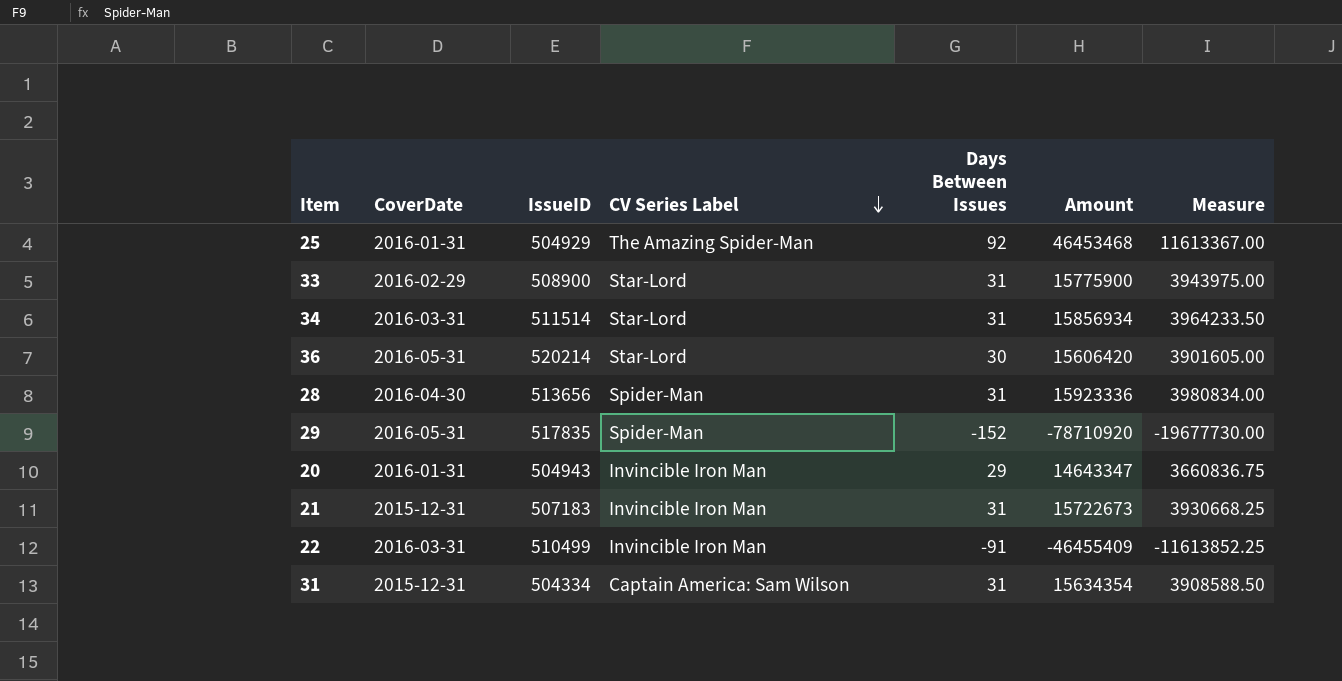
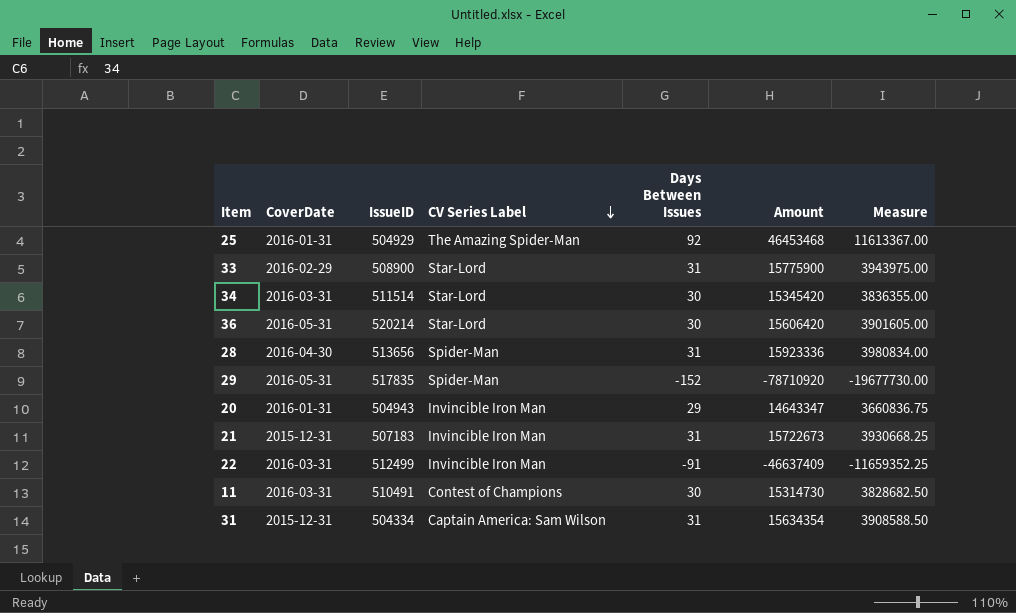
34 | Days Between Issues: 31 -> 30
34 | Amount: 15856934 -> 15345420
34 | Measure: 3964233.50 -> 3836355.00
22 | IssueID: 510499 -> 512499
22 | Amount: -46455409 -> -46637409
22 | Measure: -11613852.25 -> -11659352.25
row 11: none -> 2016-03-31 | 510491 | Contest of Champions | 30 | 15314730 | 3828682.50

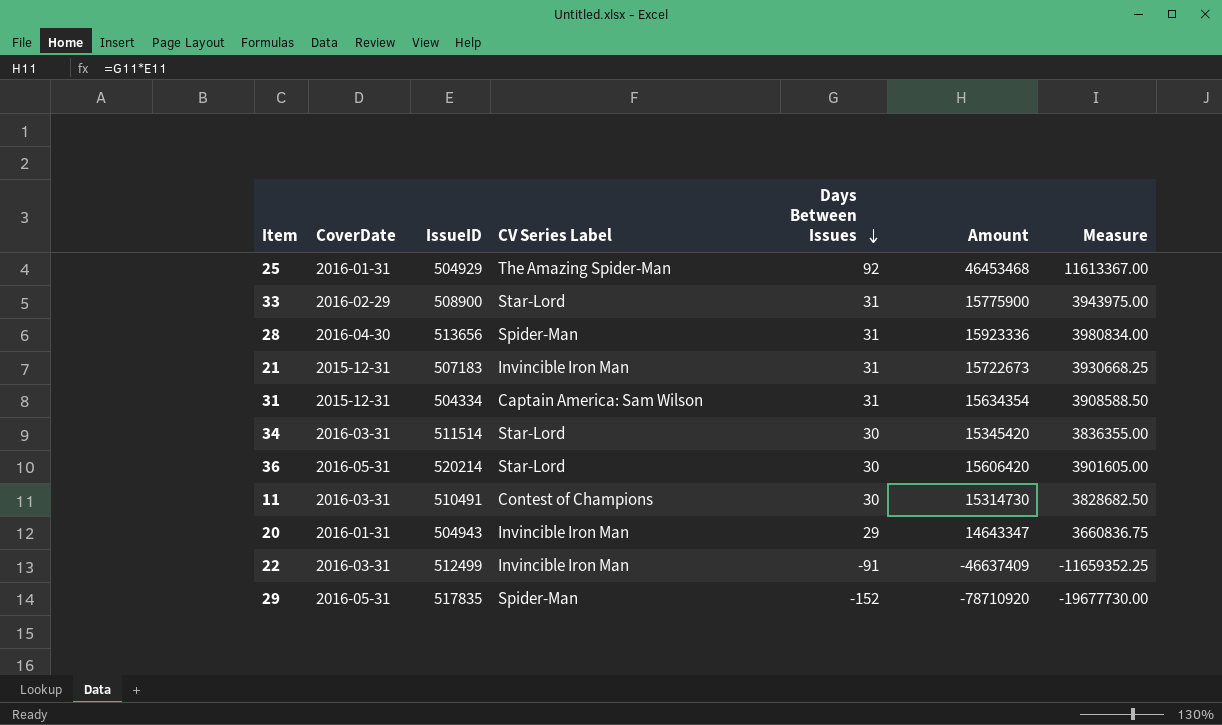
row order: CV Series Label descending -> Days Between Issues descending

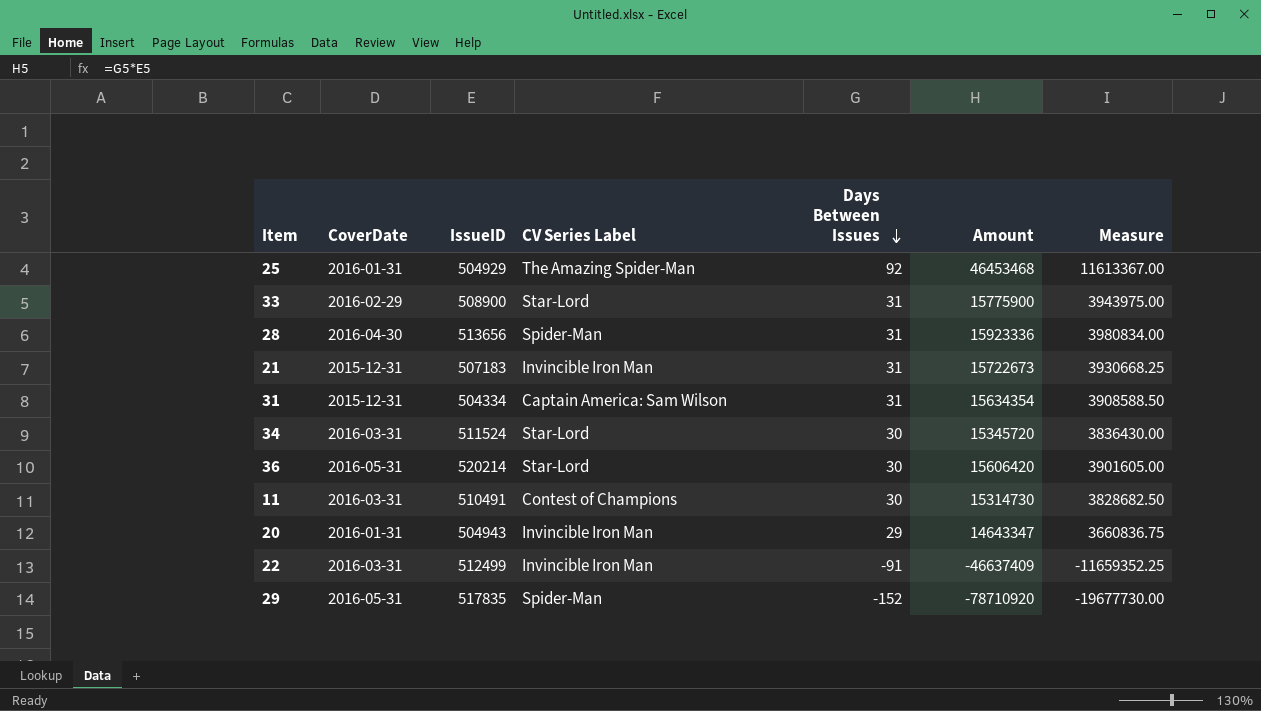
34 | IssueID: 511514 -> 511524
34 | Amount: 15345420 -> 15345720
34 | Measure: 3836355.00 -> 3836430.00

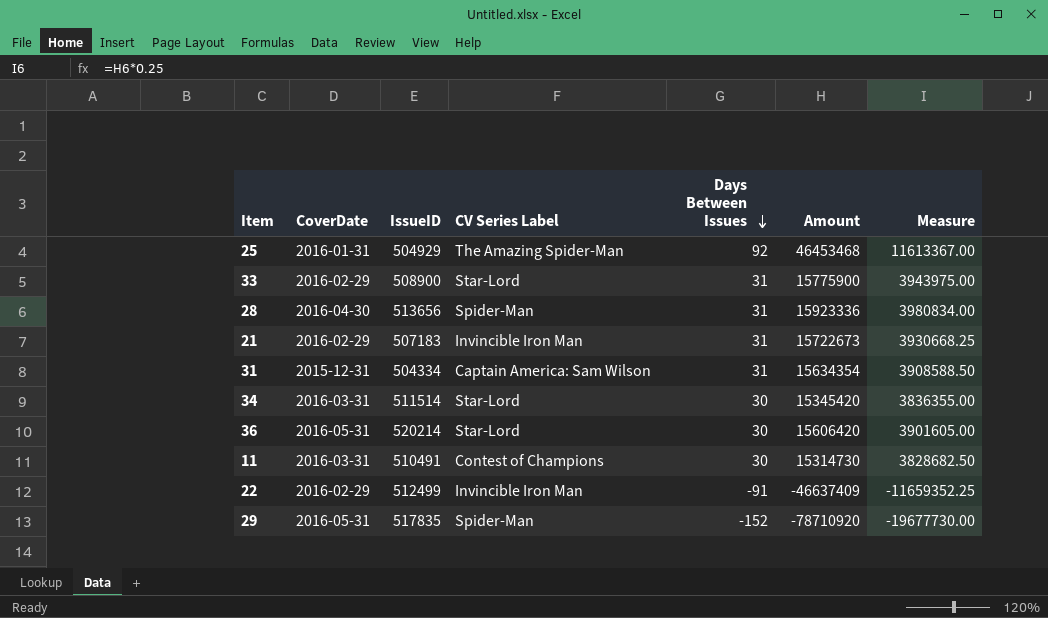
row 20: 2016-01-31 | 504943 | Invincible Iron Man | 29 | 14643347 | 3660836.75 -> none
21 | CoverDate: 2015-12-31 -> 2016-02-29
34 | IssueID: 511524 -> 511514
34 | Amount: 15345720 -> 15345420
34 | Measure: 3836430.00 -> 3836355.00
22 | CoverDate: 2016-03-31 -> 2016-02-29

